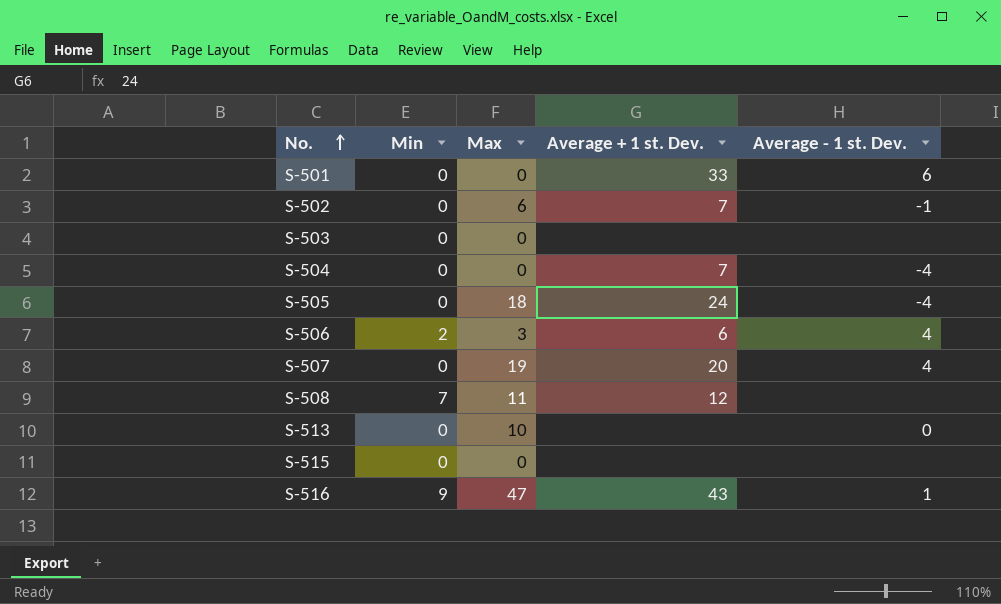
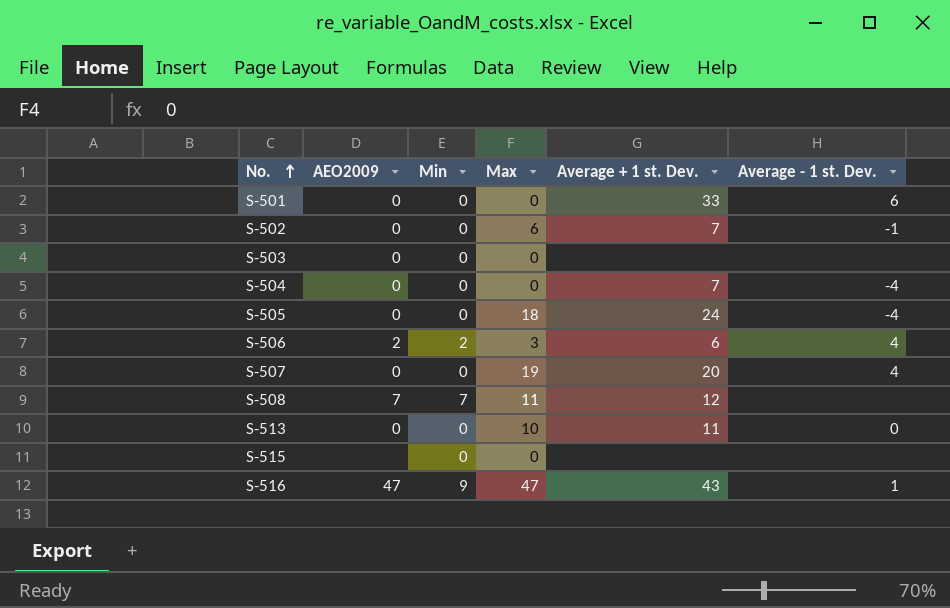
column AEO2009 | position: none -> 2
S-513 | Average + 1 st. Dev.: none -> 11

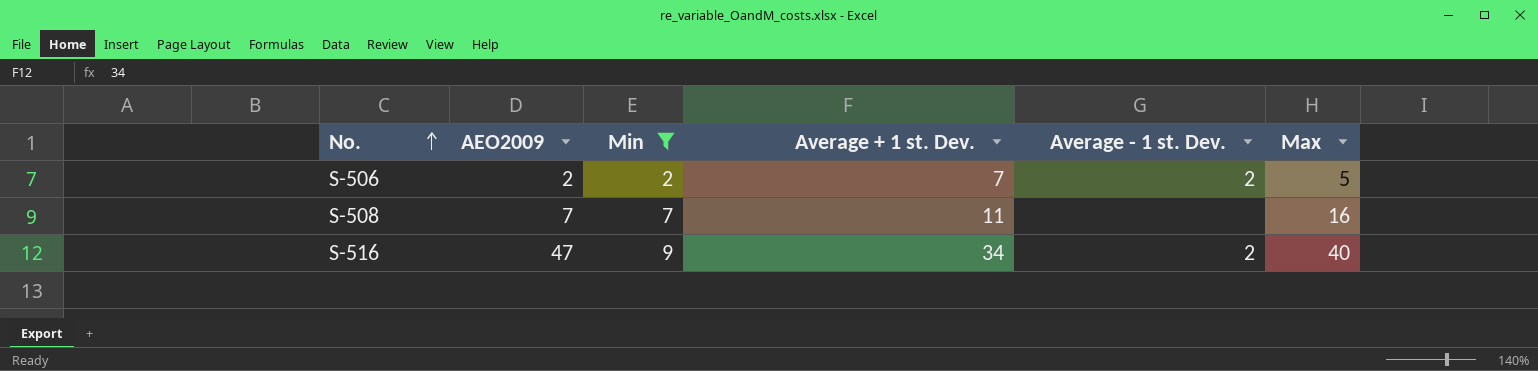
filter: none -> Min != 0
column Max | position: 4 -> 6
S-506 | Average + 1 st. Dev.: 6 -> 7
S-506 | Average - 1 st. Dev.: 4 -> 2
S-506 | Max: 3 -> 5
S-508 | Average + 1 st. Dev.: 12 -> 11
S-508 | Max: 11 -> 16
S-516 | Average + 1 st. Dev.: 43 -> 34
S-516 | Average - 1 st. Dev.: 1 -> 2
S-516 | Max: 47 -> 40

